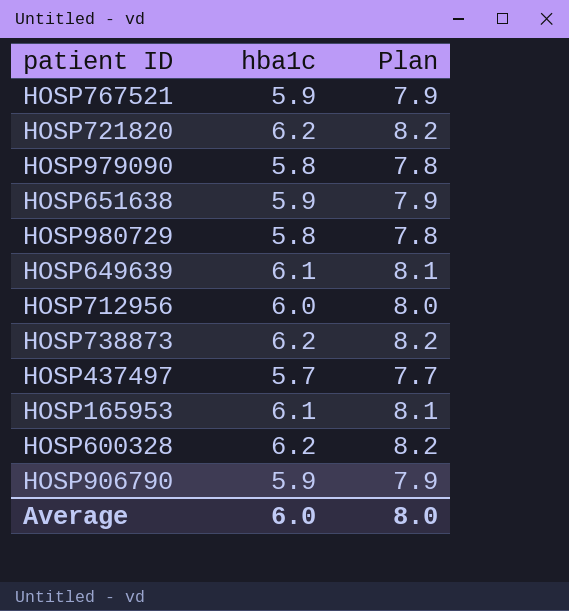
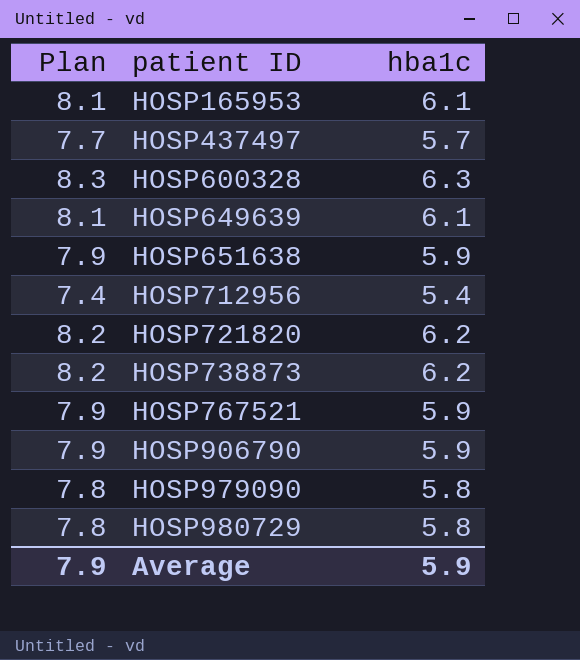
row order: none -> patient ID ascending
column Plan | position: 3 -> 1
HOSP600328 | Plan: 8.2 -> 8.3
HOSP600328 | hba1c: 6.2 -> 6.3
HOSP712956 | Plan: 8.0 -> 7.4
HOSP712956 | hba1c: 6.0 -> 5.4
Average | Plan: 8.0 -> 7.9
Average | hba1c: 6.0 -> 5.9

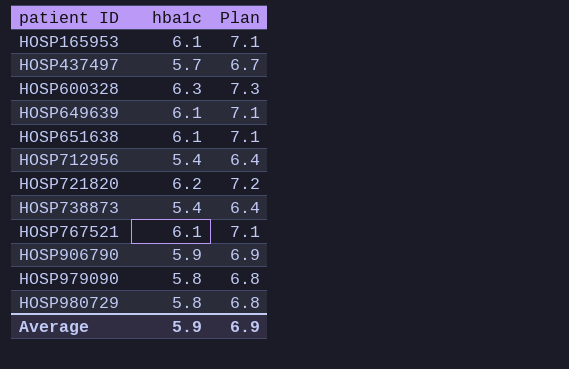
column Plan | formula: [hba1c] + 2 -> [hba1c] + 1
column Plan | position: 1 -> 3
HOSP651638 | hba1c: 5.9 -> 6.1
HOSP738873 | hba1c: 6.2 -> 5.4
HOSP767521 | hba1c: 5.9 -> 6.1
Average | Plan: 7.9 -> 6.9

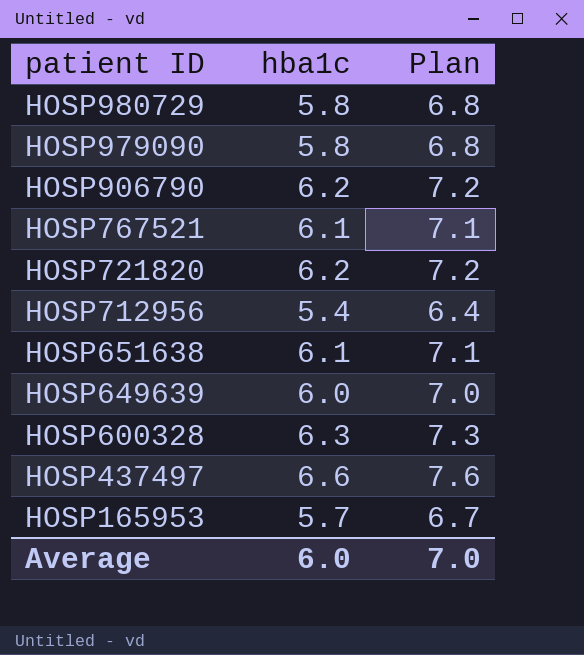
row order: patient ID ascending -> patient ID descending
row HOSP738873: 5.4 | 6.4 -> none
HOSP906790 | hba1c: 5.9 -> 6.2
HOSP906790 | Plan: 6.9 -> 7.2
HOSP649639 | hba1c: 6.1 -> 6.0
HOSP649639 | Plan: 7.1 -> 7.0
HOSP437497 | hba1c: 5.7 -> 6.6
HOSP437497 | Plan: 6.7 -> 7.6
HOSP165953 | hba1c: 6.1 -> 5.7
HOSP165953 | Plan: 7.1 -> 6.7
Average | hba1c: 5.9 -> 6.0
Average | Plan: 6.9 -> 7.0

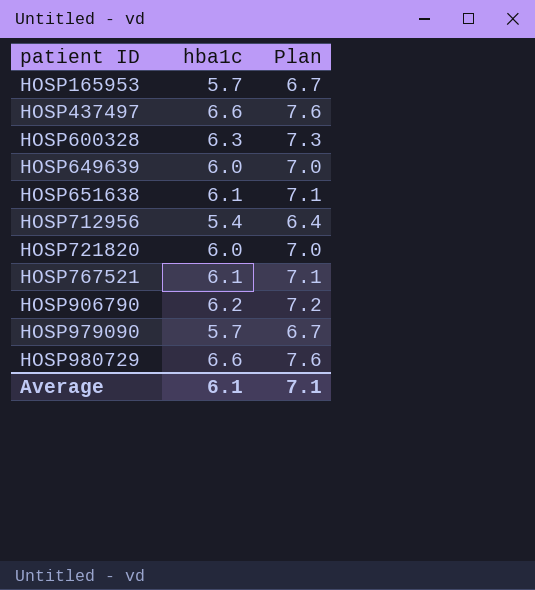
row order: patient ID descending -> patient ID ascending
HOSP721820 | hba1c: 6.2 -> 6.0
HOSP721820 | Plan: 7.2 -> 7.0
HOSP979090 | hba1c: 5.8 -> 5.7
HOSP979090 | Plan: 6.8 -> 6.7
HOSP980729 | hba1c: 5.8 -> 6.6
HOSP980729 | Plan: 6.8 -> 7.6
Average | hba1c: 6.0 -> 6.1
Average | Plan: 7.0 -> 7.1

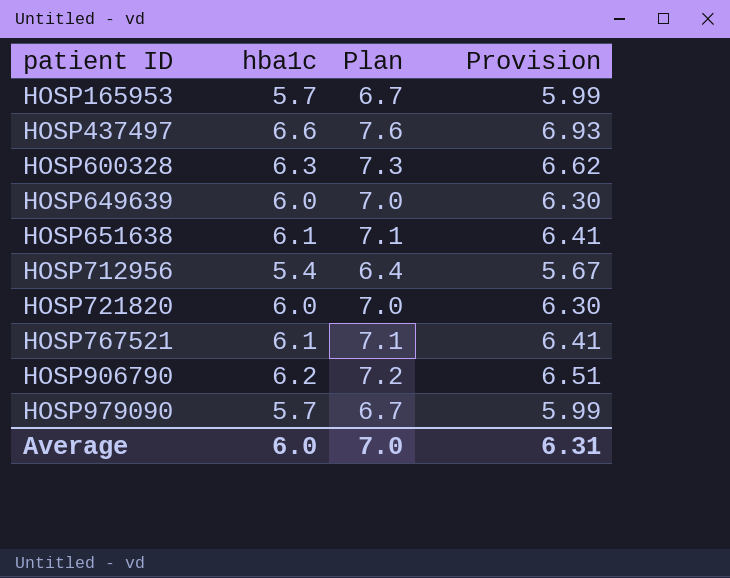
column Provision | formula: none -> [hba1c] * 1.05
row HOSP980729: 6.6 | 7.6 -> none
Average | hba1c: 6.1 -> 6.0
Average | Plan: 7.1 -> 7.0

